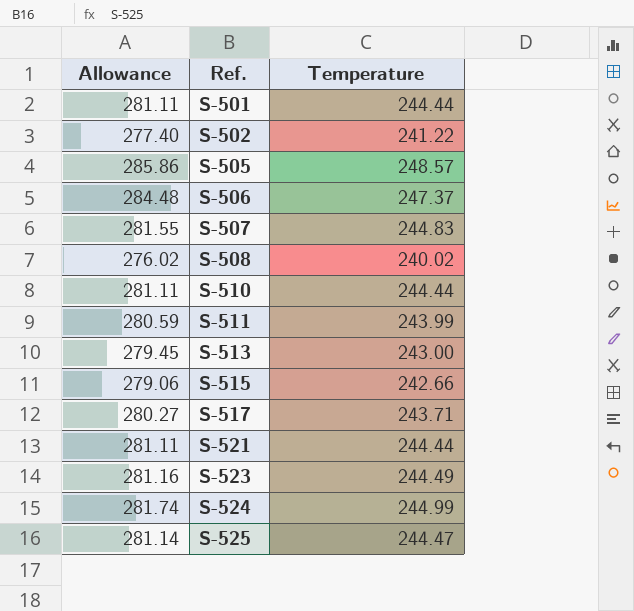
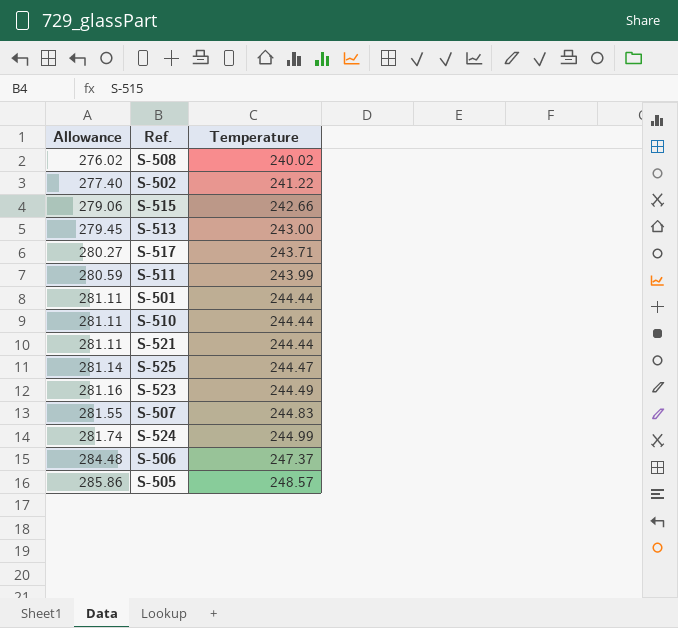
row order: Ref. ascending -> Allowance ascending

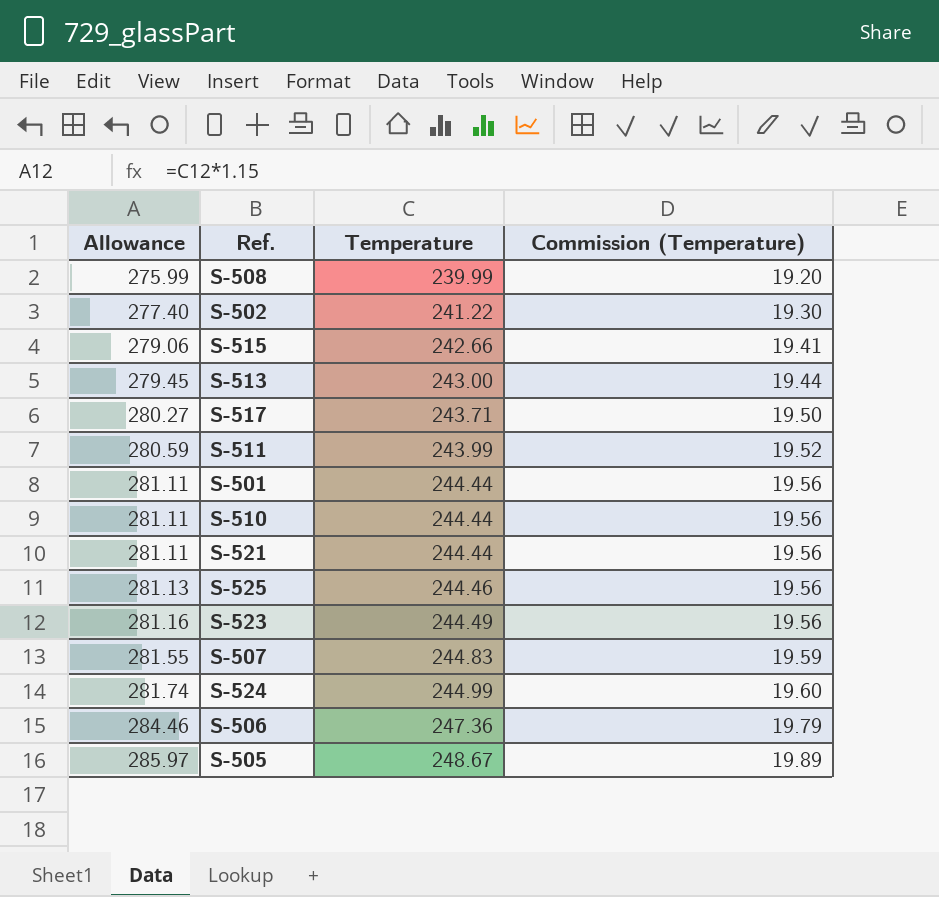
column Commission (Temperature) | formula: none -> [Temperature] * 0.08
S-508 | Allowance: 276.02 -> 275.99
S-508 | Temperature: 240.02 -> 239.99
S-525 | Allowance: 281.14 -> 281.13
S-525 | Temperature: 244.47 -> 244.46
S-506 | Allowance: 284.48 -> 284.46
S-506 | Temperature: 247.37 -> 247.36
S-505 | Allowance: 285.86 -> 285.97
S-505 | Temperature: 248.57 -> 248.67

